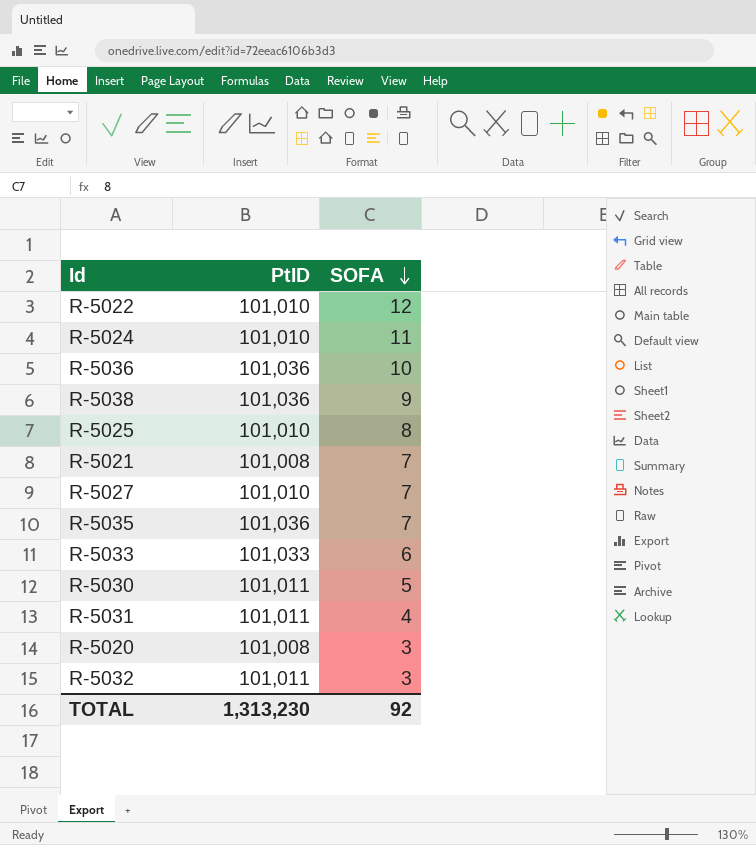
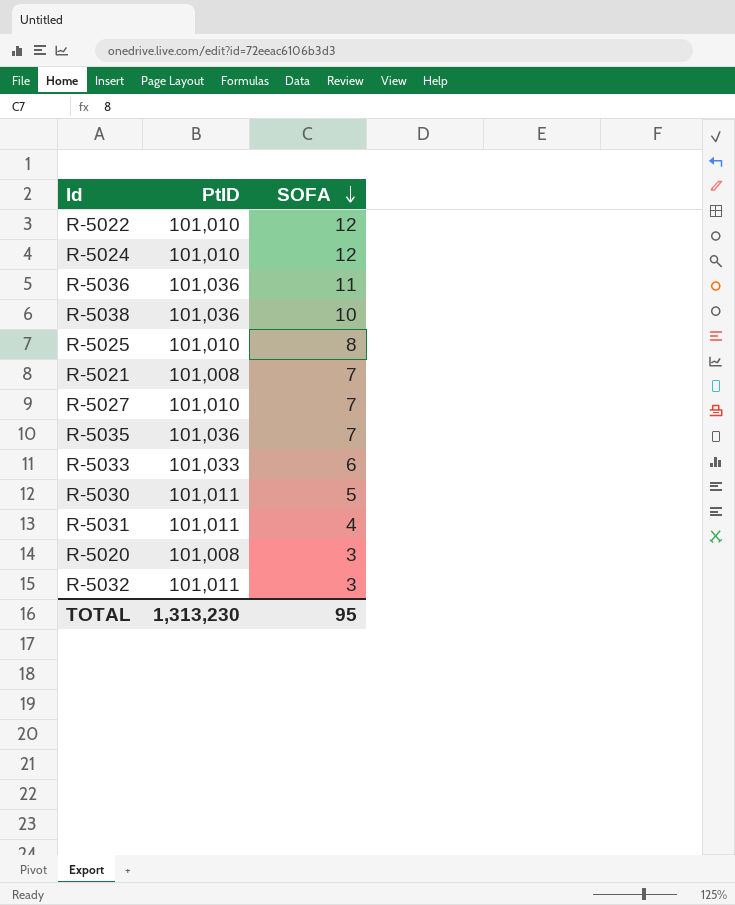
R-5024 | SOFA: 11 -> 12
R-5036 | SOFA: 10 -> 11
R-5038 | SOFA: 9 -> 10
TOTAL | SOFA: 92 -> 95

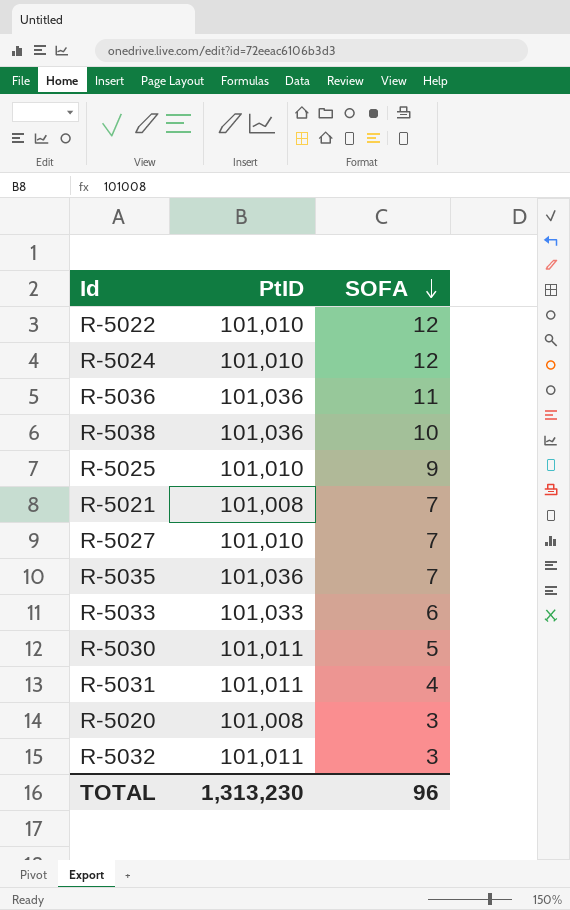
R-5025 | SOFA: 8 -> 9
TOTAL | SOFA: 95 -> 96

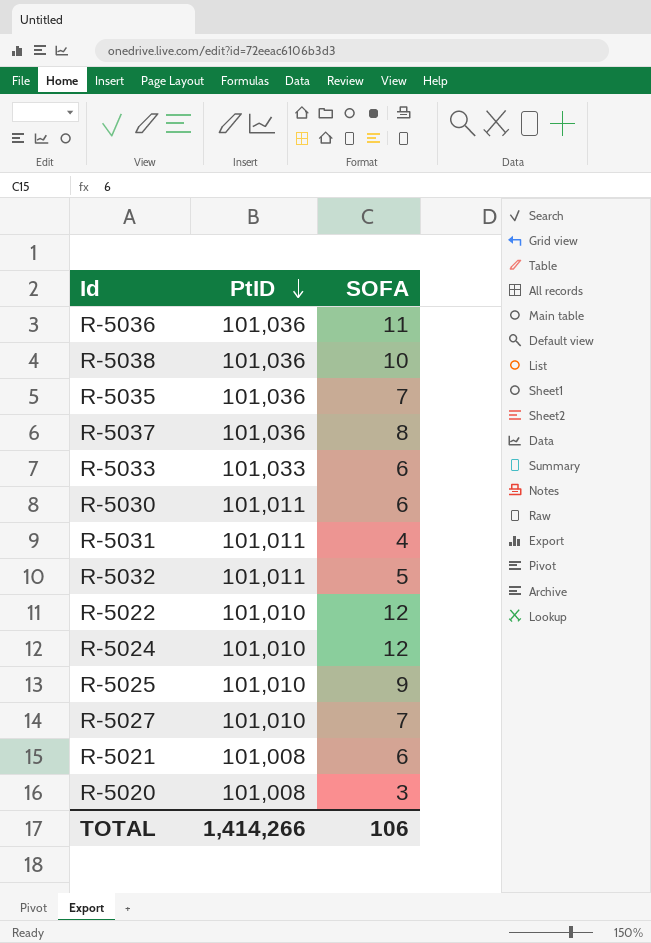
row order: SOFA descending -> PtID descending
row R-5037: none -> 101,036 | 8
R-5030 | SOFA: 5 -> 6
R-5032 | SOFA: 3 -> 5
R-5021 | SOFA: 7 -> 6
TOTAL | PtID: 1,313,230 -> 1,414,266
TOTAL | SOFA: 96 -> 106

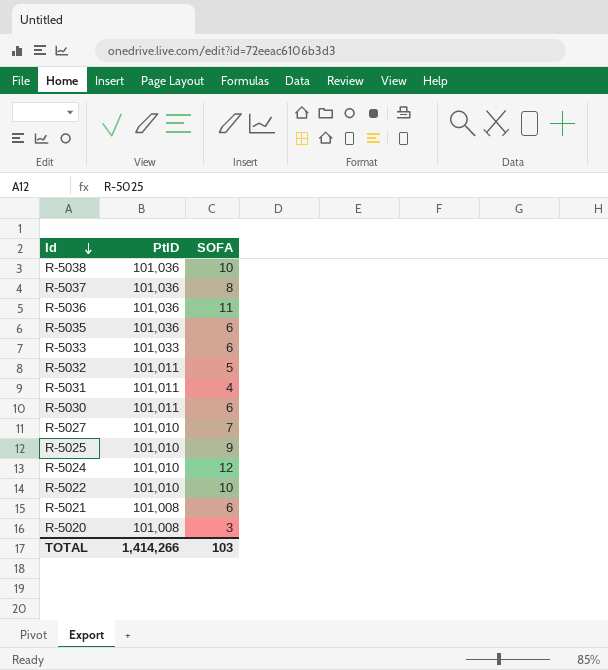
row order: PtID descending -> Id descending
R-5035 | SOFA: 7 -> 6
R-5022 | SOFA: 12 -> 10
TOTAL | SOFA: 106 -> 103

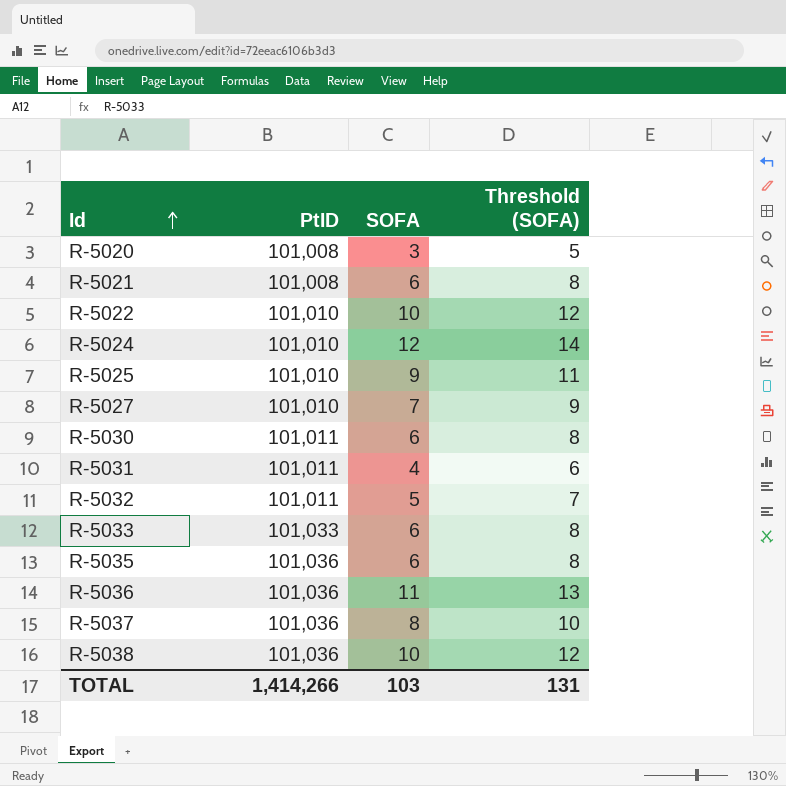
row order: Id descending -> Id ascending
column Threshold (SOFA) | formula: none -> [SOFA] + 2

